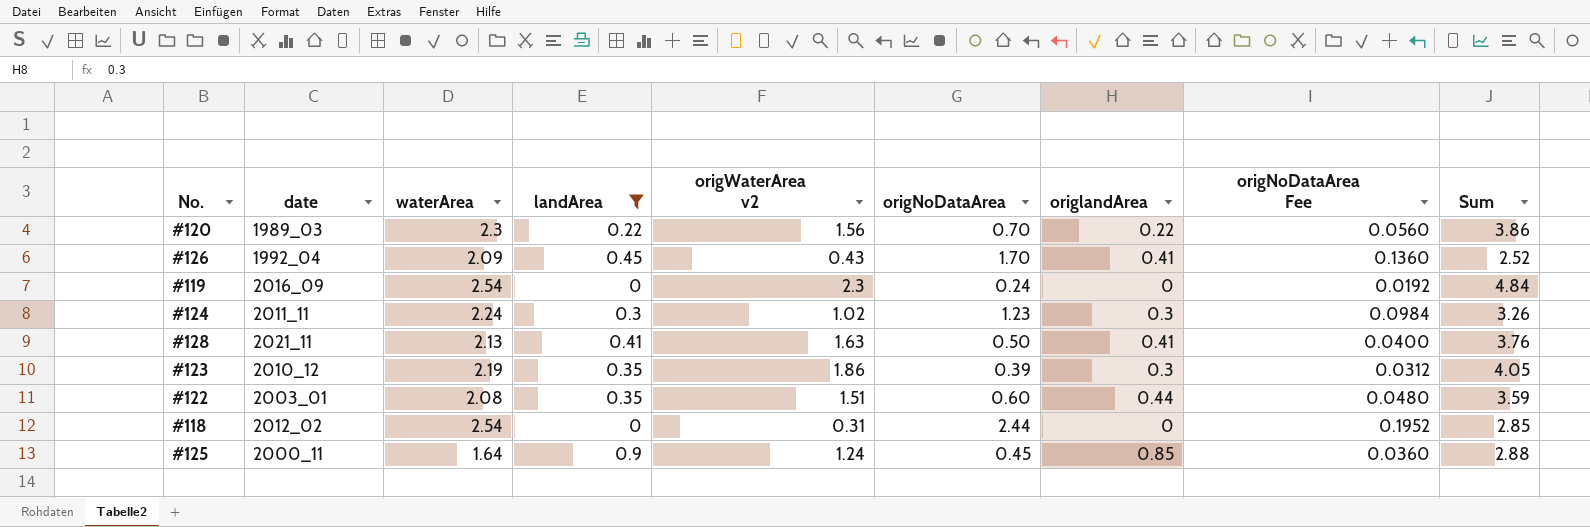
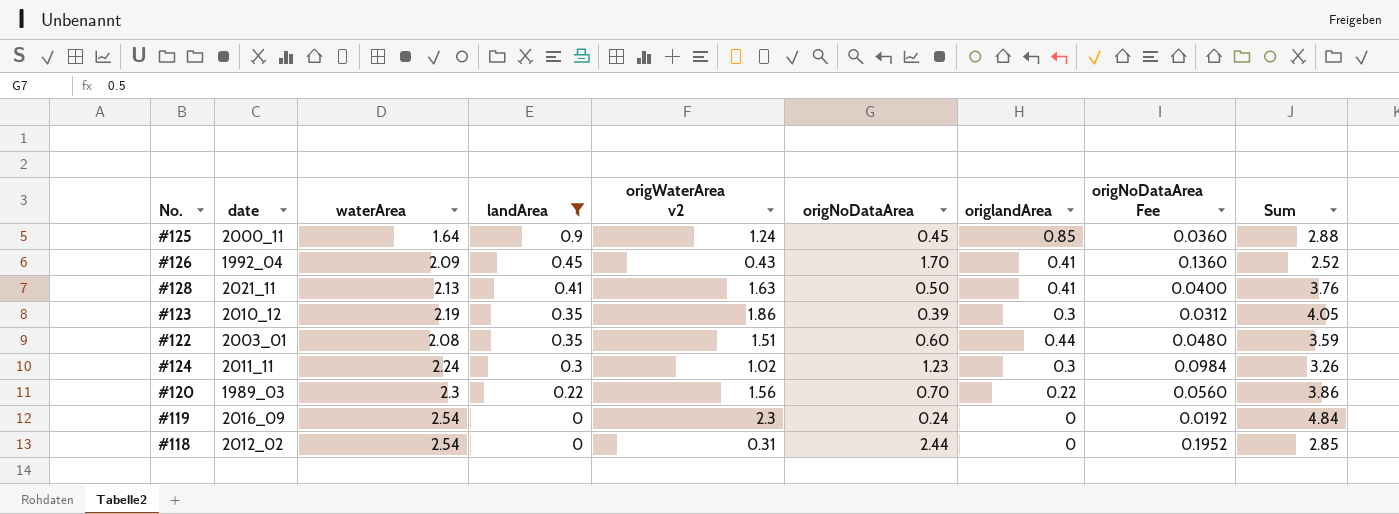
row order: none -> landArea descending

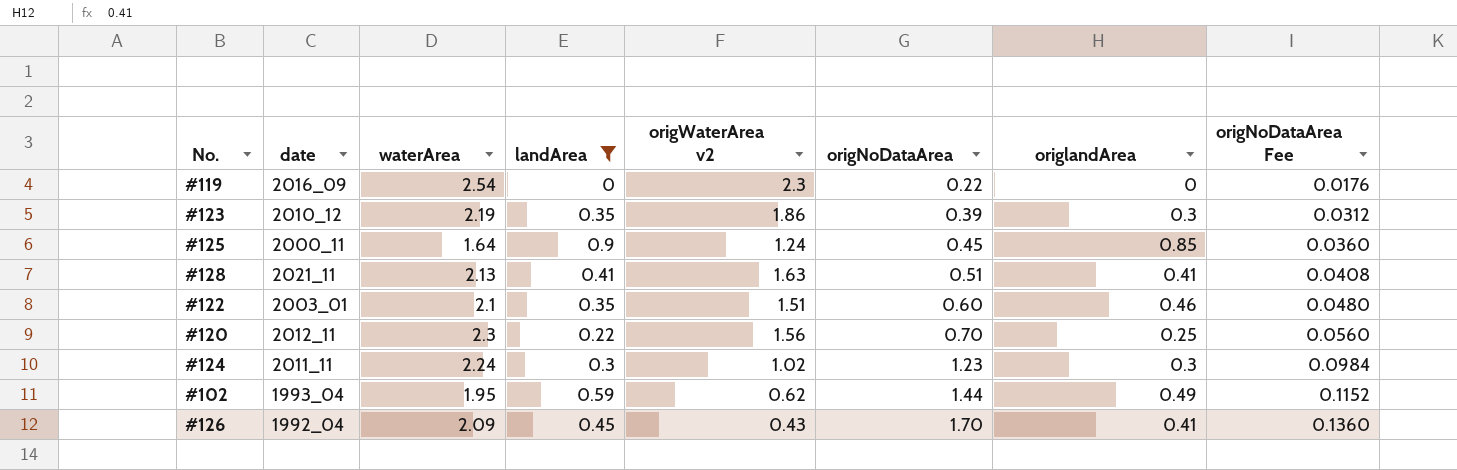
row order: landArea descending -> origNoDataArea ascending
column Sum | formula: [waterArea] + [origWaterArea v2] -> none
row #118: 2012_02 | 2.54 | 0 | 0.31 | 2.44 | 0 | 0.1952 | 2.85 -> none
#119 | origNoDataArea: 0.24 -> 0.22
#119 | origNoDataArea Fee: 0.0192 -> 0.0176
#128 | origNoDataArea: 0.50 -> 0.51
#128 | origNoDataArea Fee: 0.0400 -> 0.0408
#122 | waterArea: 2.08 -> 2.1
#122 | origlandArea: 0.44 -> 0.46
#120 | date: 1989_03 -> 2012_11
#120 | origlandArea: 0.22 -> 0.25
row #102: none -> 1993_04 | 1.95 | 0.59 | 0.62 | 1.44 | 0.49 | 0.1152

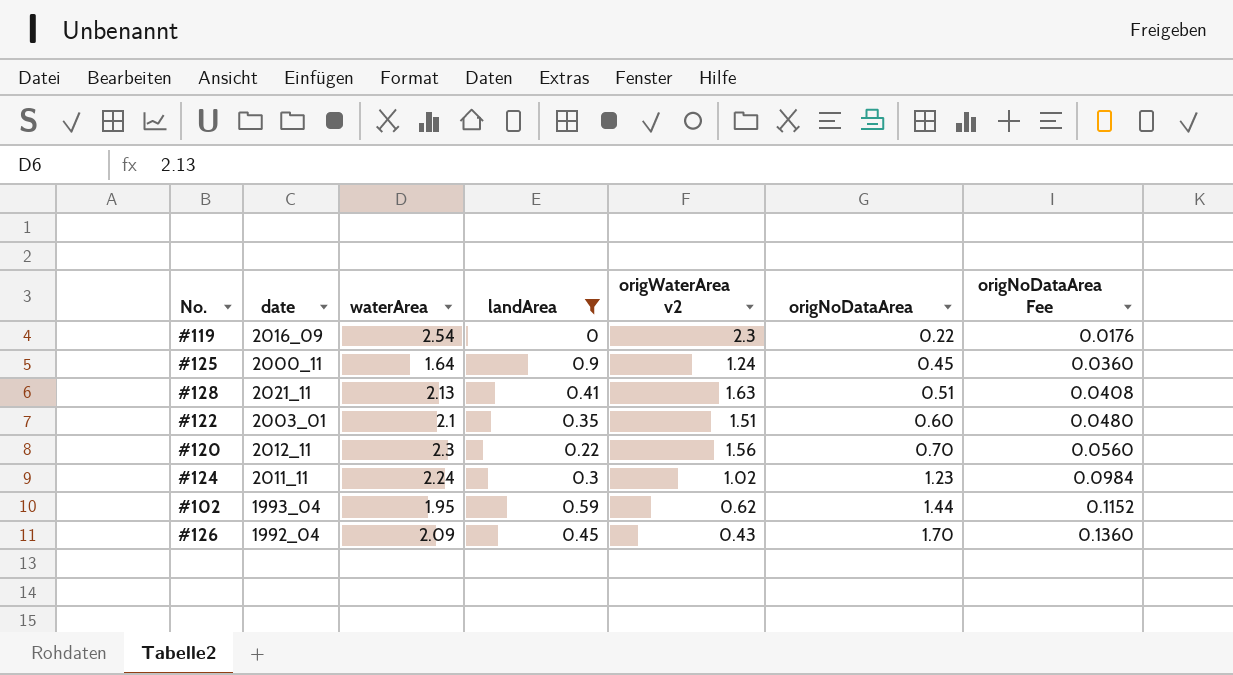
column origlandArea | position: 7 -> none
row #123: 2010_12 | 2.19 | 0.35 | 1.86 | 0.39 | 0.3 | 0.0312 -> none

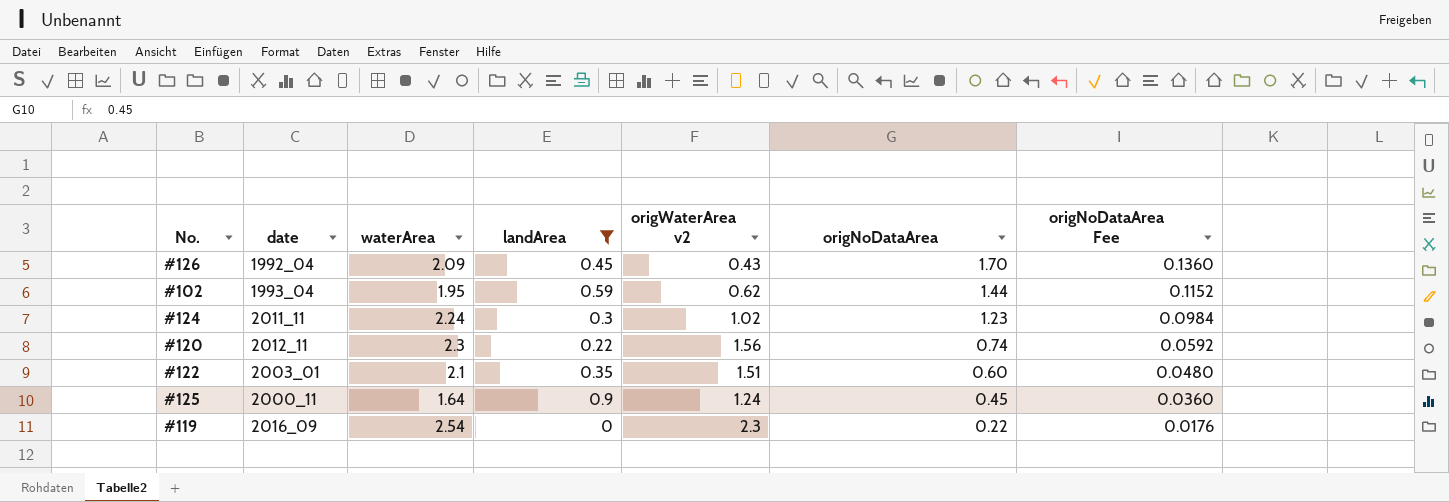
row order: origNoDataArea ascending -> origNoDataArea descending
row #128: 2021_11 | 2.13 | 0.41 | 1.63 | 0.51 | 0.0408 -> none
#120 | origNoDataArea: 0.70 -> 0.74
#120 | origNoDataArea Fee: 0.0560 -> 0.0592

